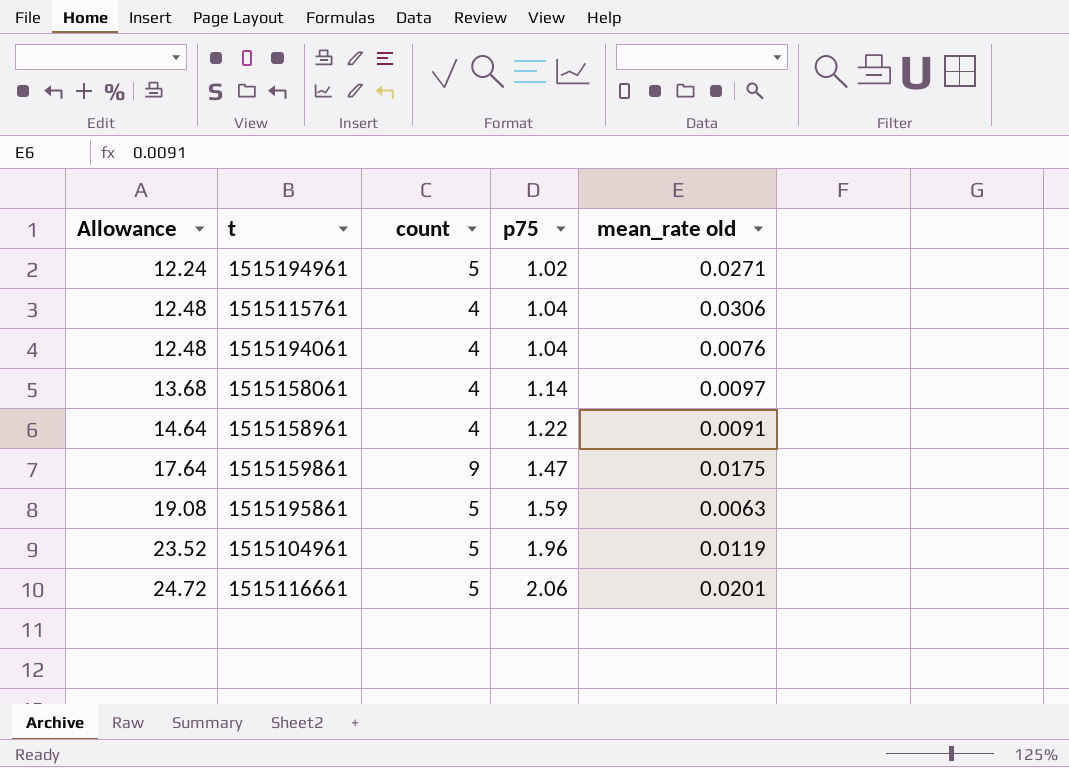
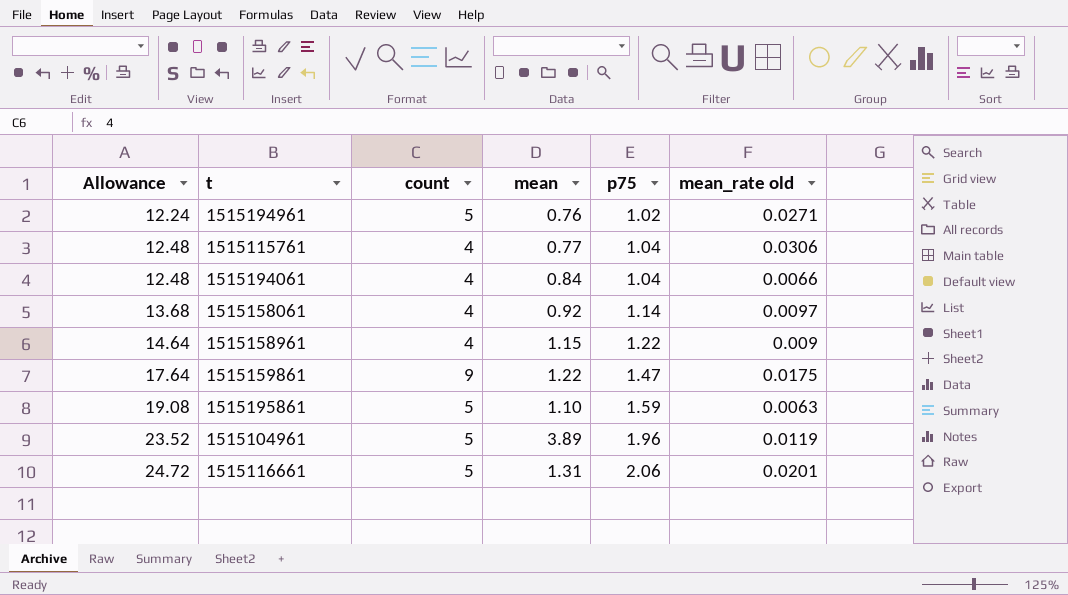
column mean | position: none -> 4
1515194061 | mean_rate old: 0.0076 -> 0.0066
1515158961 | mean_rate old: 0.0091 -> 0.009

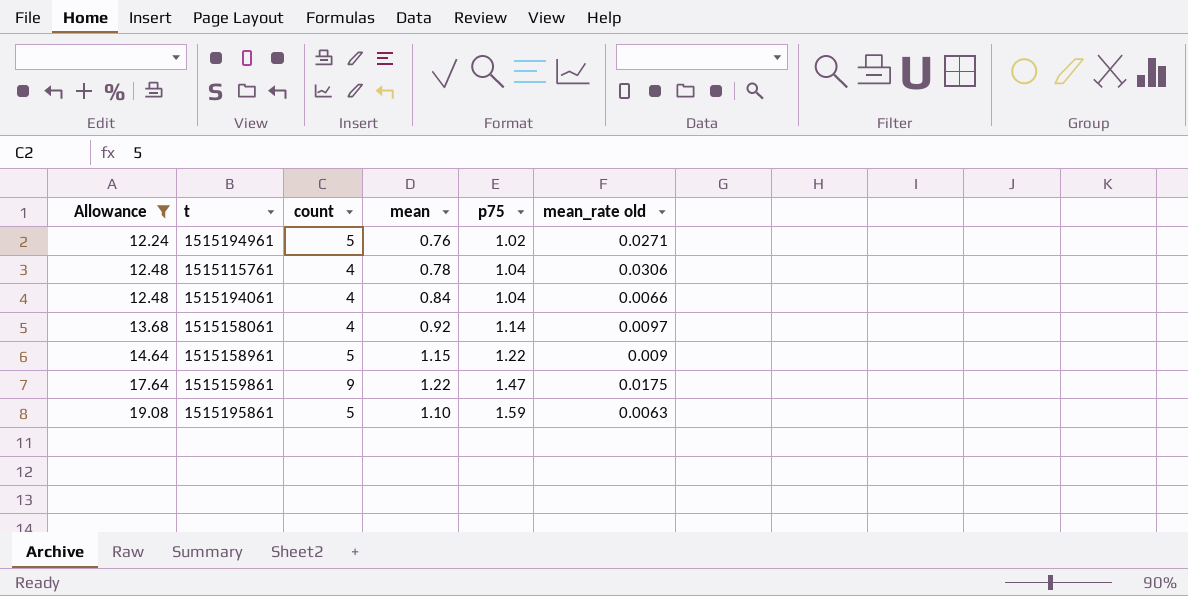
filter: none -> Allowance <= 19.08
1515115761 | mean: 0.77 -> 0.78
1515158961 | count: 4 -> 5

